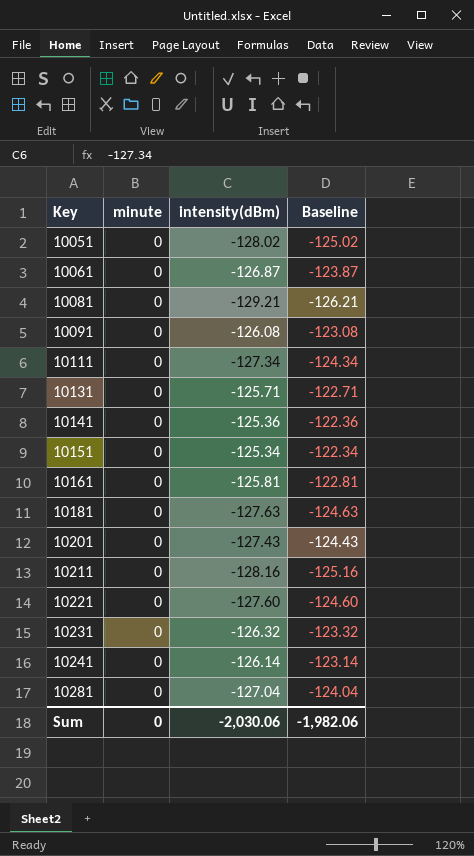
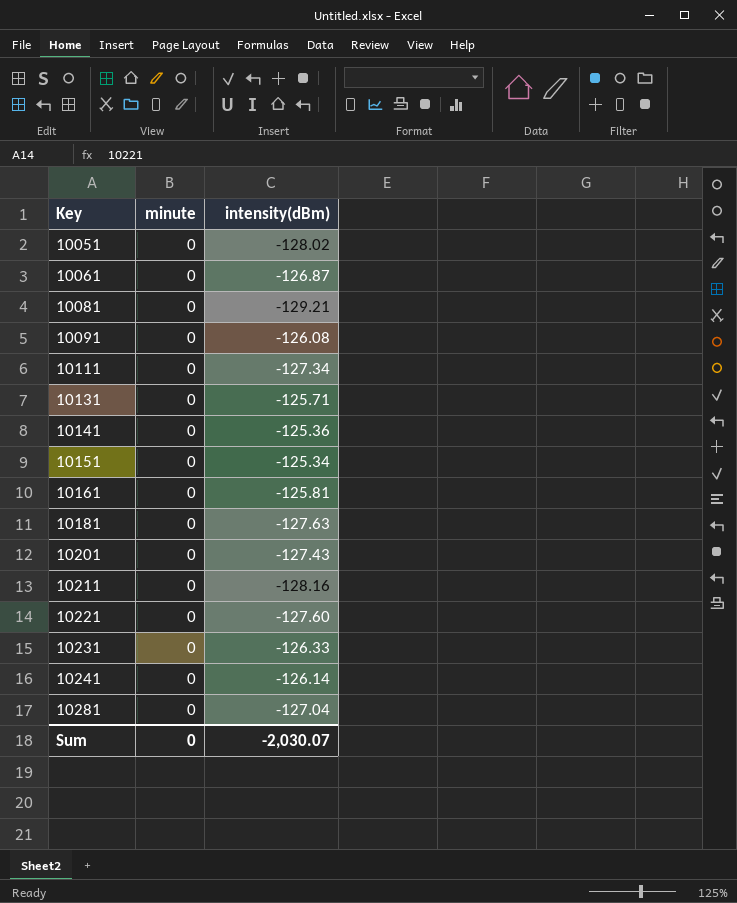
column Baseline | formula: [intensity(dBm)] + 3 -> none
10231 | intensity(dBm): -126.32 -> -126.33
Sum | intensity(dBm): -2,030.06 -> -2,030.07

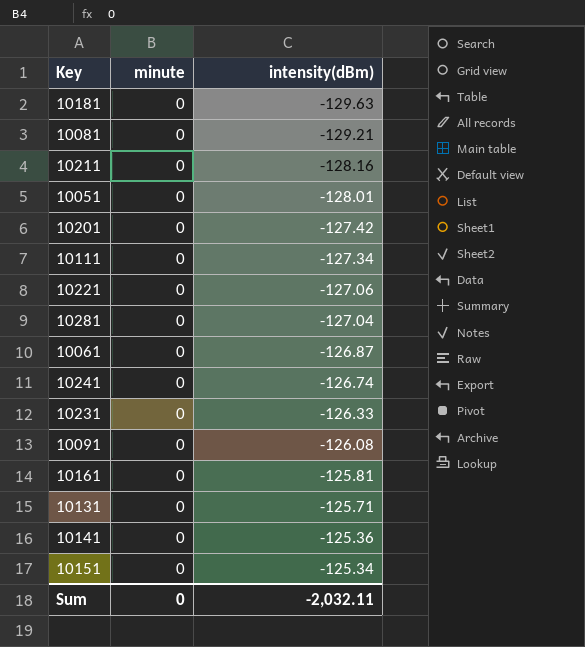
row order: Key ascending -> intensity(dBm) ascending
10181 | intensity(dBm): -127.63 -> -129.63
10051 | intensity(dBm): -128.02 -> -128.01
10201 | intensity(dBm): -127.43 -> -127.42
10221 | intensity(dBm): -127.60 -> -127.06
10241 | intensity(dBm): -126.14 -> -126.74
Sum | intensity(dBm): -2,030.07 -> -2,032.11

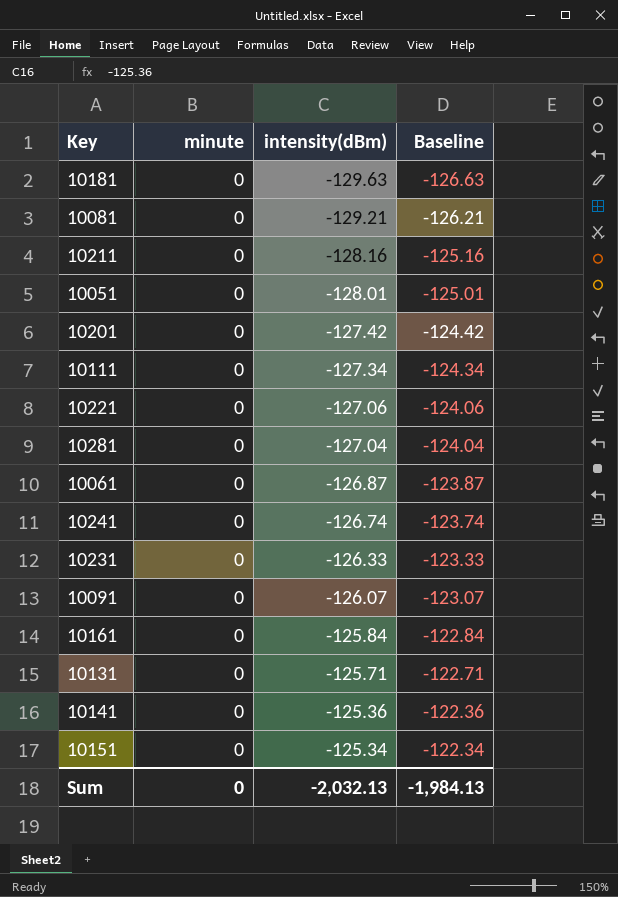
column Baseline | formula: none -> [intensity(dBm)] + 3
10091 | intensity(dBm): -126.08 -> -126.07
10161 | intensity(dBm): -125.81 -> -125.84
Sum | intensity(dBm): -2,032.11 -> -2,032.13

